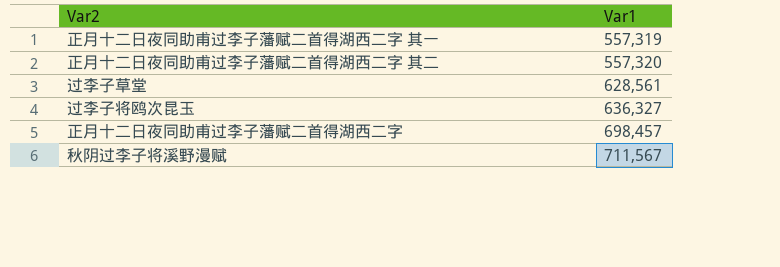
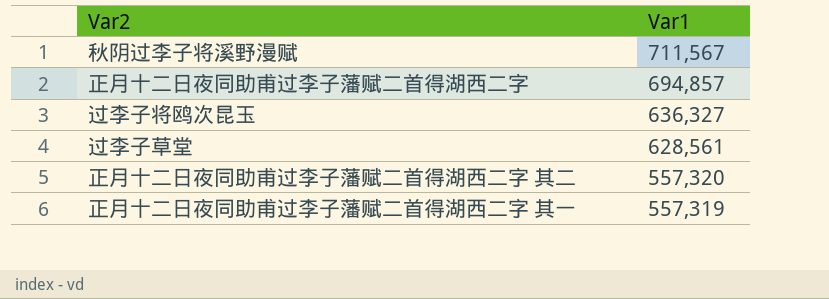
row order: Var1 ascending -> Var1 descending
正月十二日夜同助甫过李子藩赋二首得湖西二字 | Var1: 698,457 -> 694,857

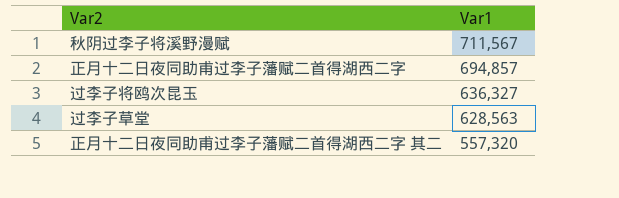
row 正月十二日夜同助甫过李子藩赋二首得湖西二字 其一: 557,319 -> none
过李子草堂 | Var1: 628,561 -> 628,563

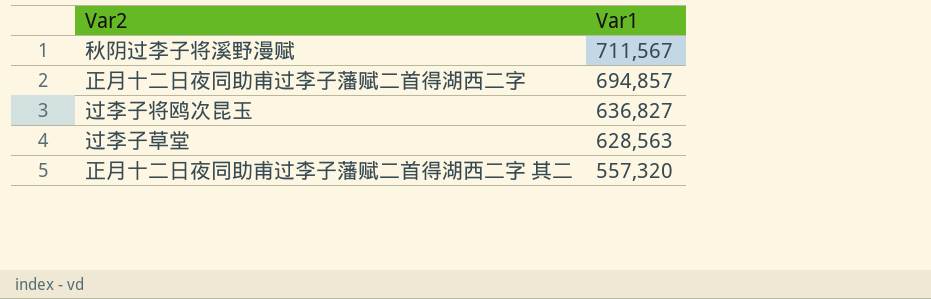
过李子将鸥次昆玉 | Var1: 636,327 -> 636,827

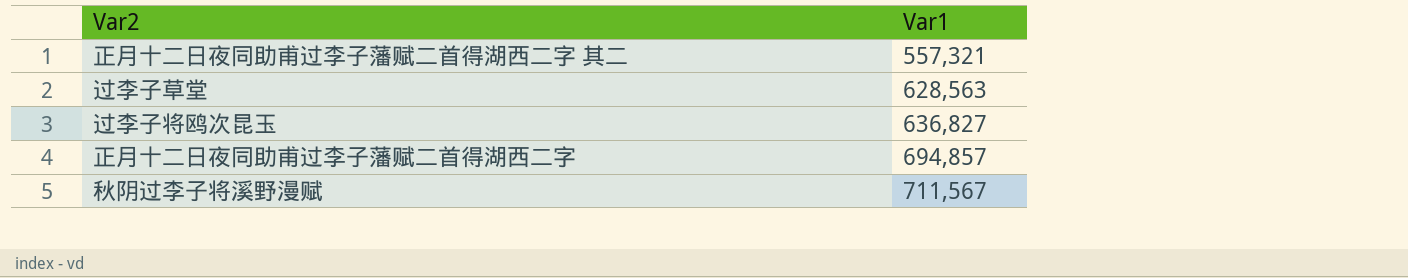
row order: Var1 descending -> Var1 ascending
正月十二日夜同助甫过李子藩赋二首得湖西二字 其二 | Var1: 557,320 -> 557,321

